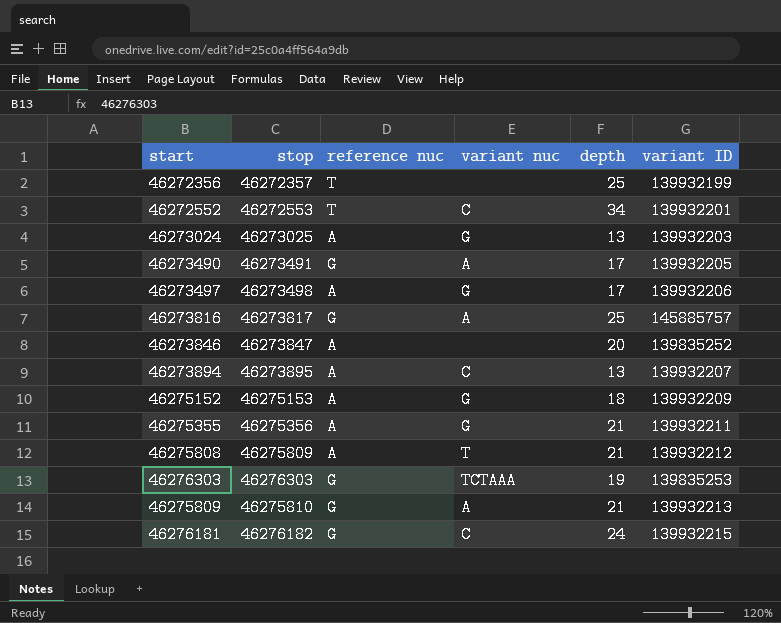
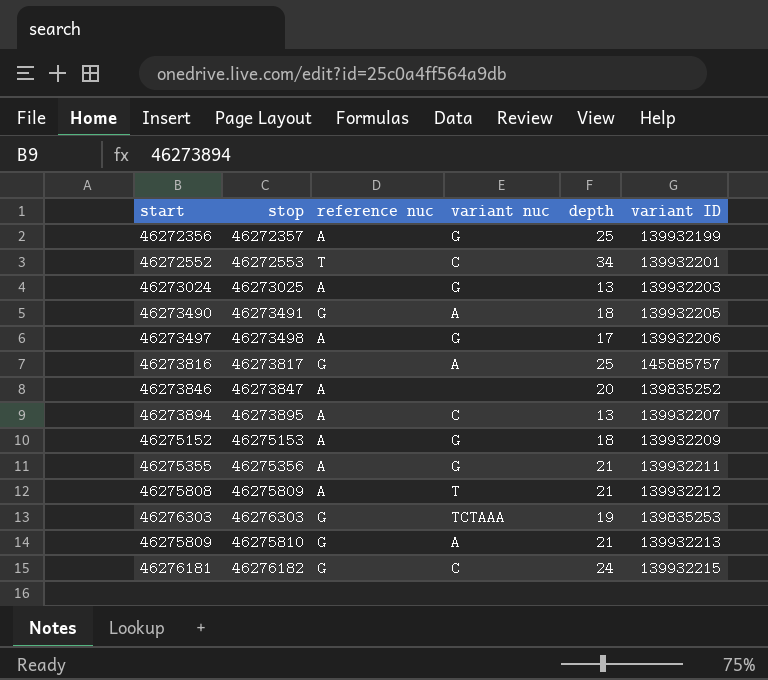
46272356 | reference nuc: T -> A
46272356 | variant nuc: none -> G
46273490 | depth: 17 -> 18

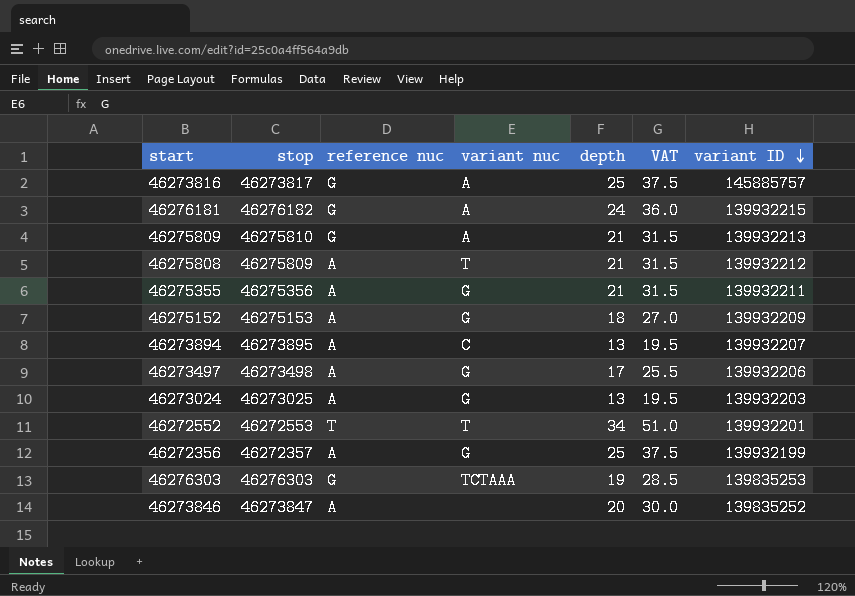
row order: none -> variant ID descending
column VAT | formula: none -> [depth] * 1.5
row 46273490: 46273491 | G | A | 18 | 139932205 -> none
46276181 | variant nuc: C -> A
46272552 | variant nuc: C -> T

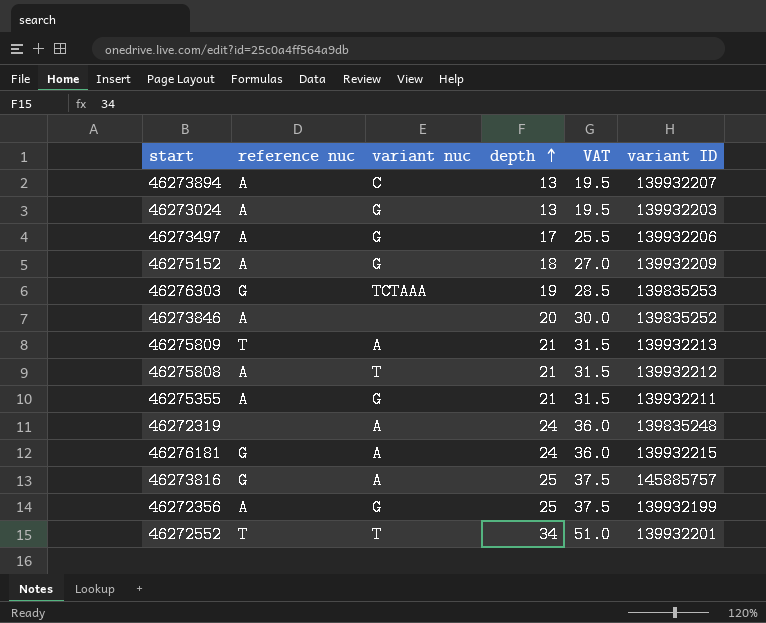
row order: variant ID descending -> depth ascending
column stop | position: 2 -> none
46275809 | reference nuc: G -> T
row 46272319: none -> none | A | 24 | 36.0 | 139835248

